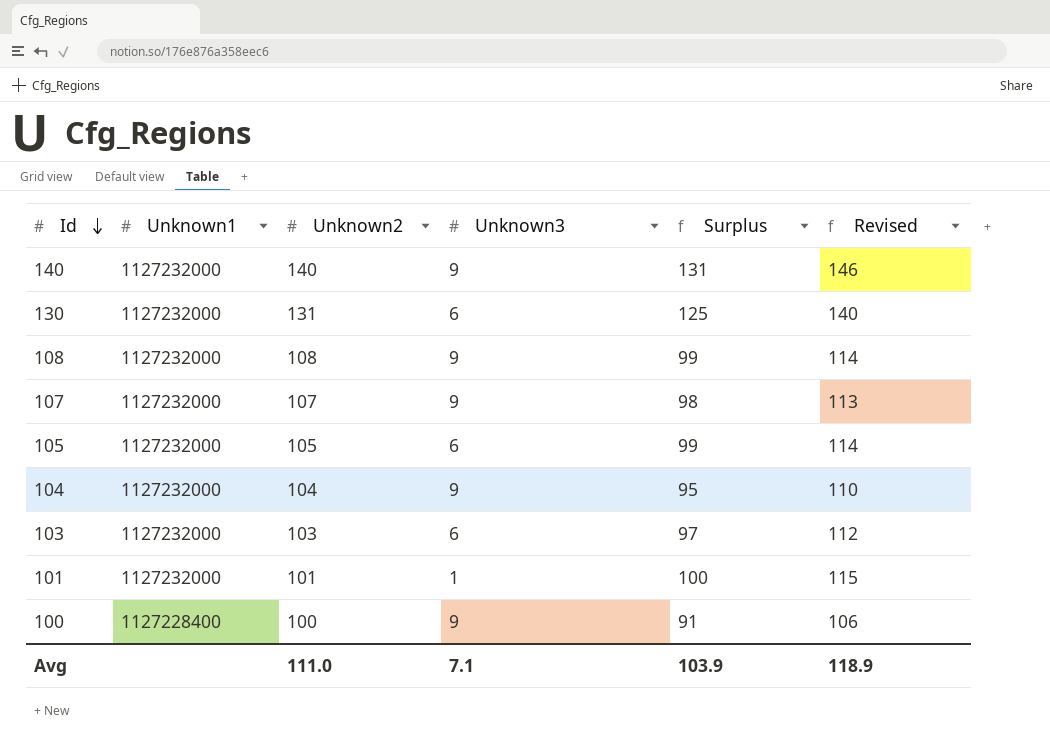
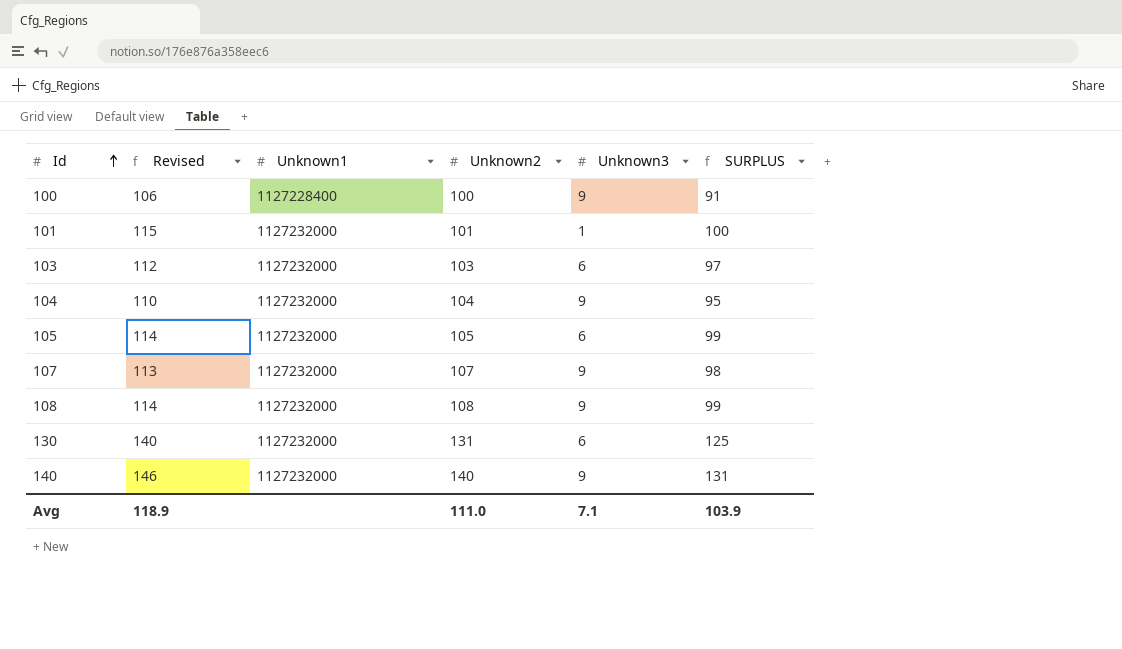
row order: Id descending -> Id ascending
column Revised | position: 6 -> 2
column name: Surplus -> SURPLUS

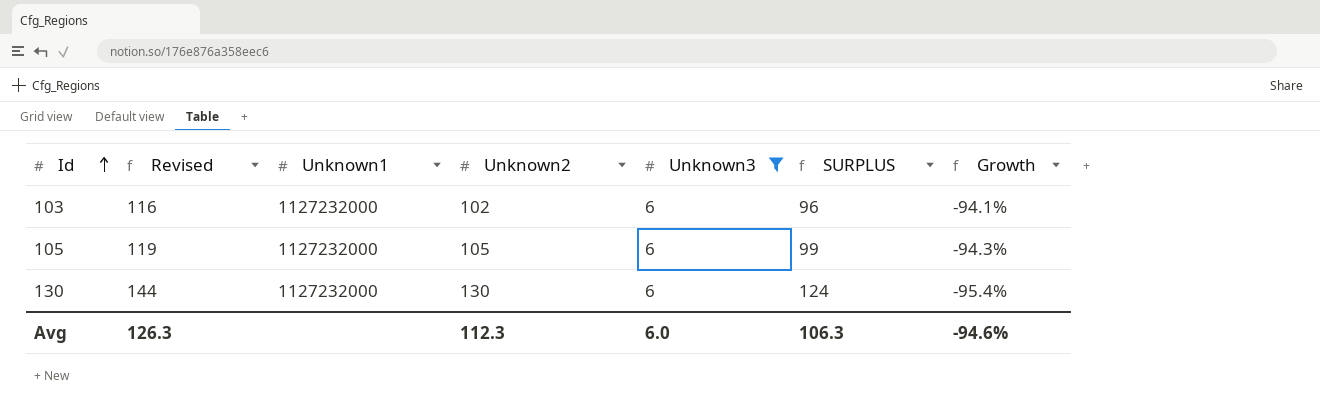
filter: none -> Unknown3 = 6
column Revised | formula: [SURPLUS] + 15 -> [SURPLUS] + 20
column Growth | formula: none -> ([Unknown3] - [Unknown2]) / [Unknown2]
103 | Unknown2: 103 -> 102
103 | SURPLUS: 97 -> 96
130 | Unknown2: 131 -> 130
130 | SURPLUS: 125 -> 124
Avg | Revised: 118.9 -> 126.3
Avg | Unknown2: 111.0 -> 112.3
Avg | Unknown3: 7.1 -> 6.0
Avg | SURPLUS: 103.9 -> 106.3

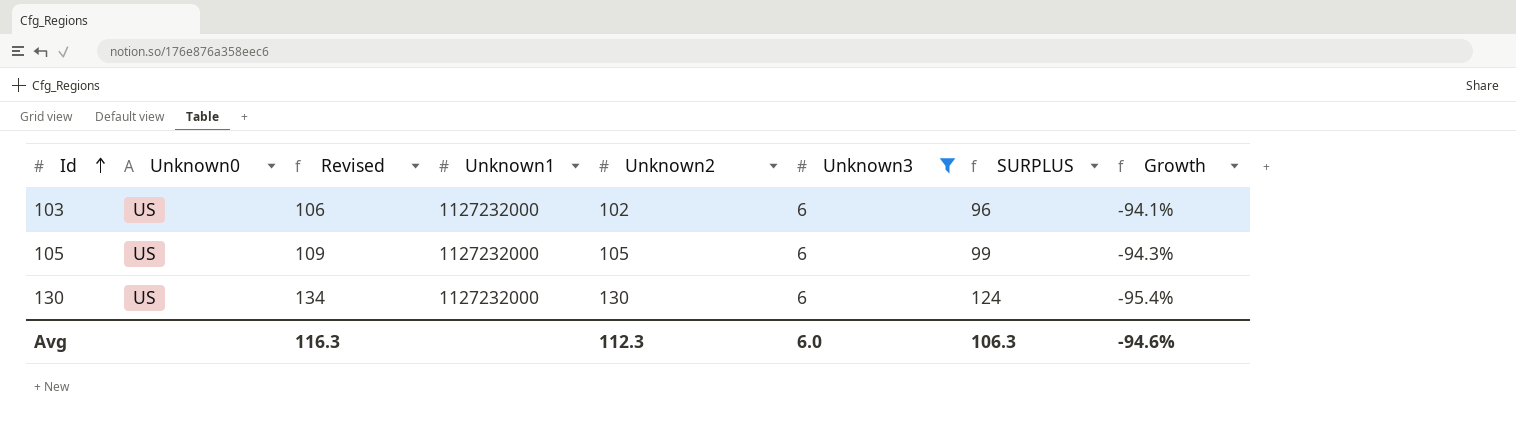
column Unknown0 | position: none -> 2
column Revised | formula: [SURPLUS] + 20 -> [SURPLUS] + 10
Avg | Revised: 126.3 -> 116.3

